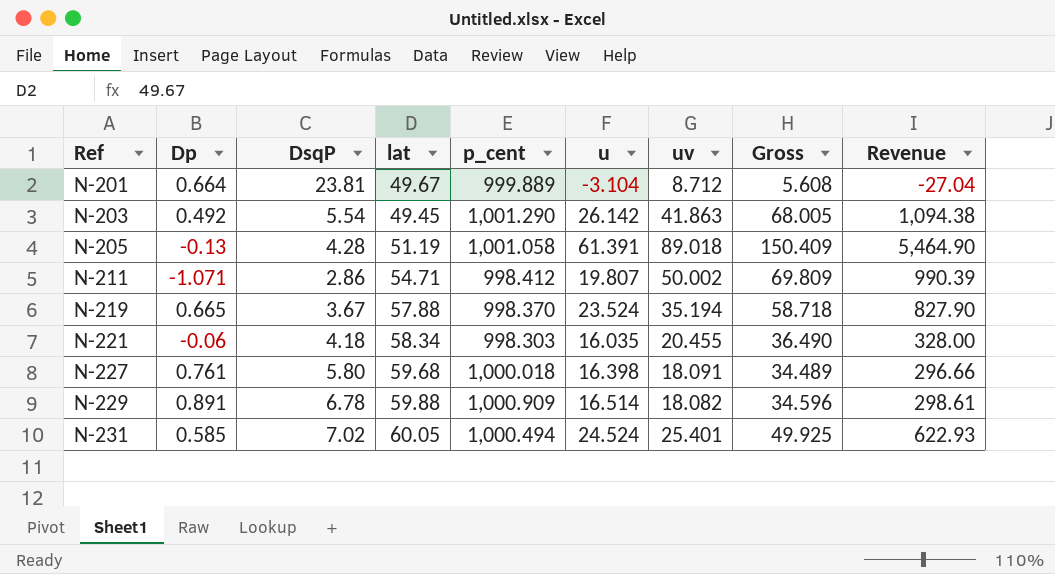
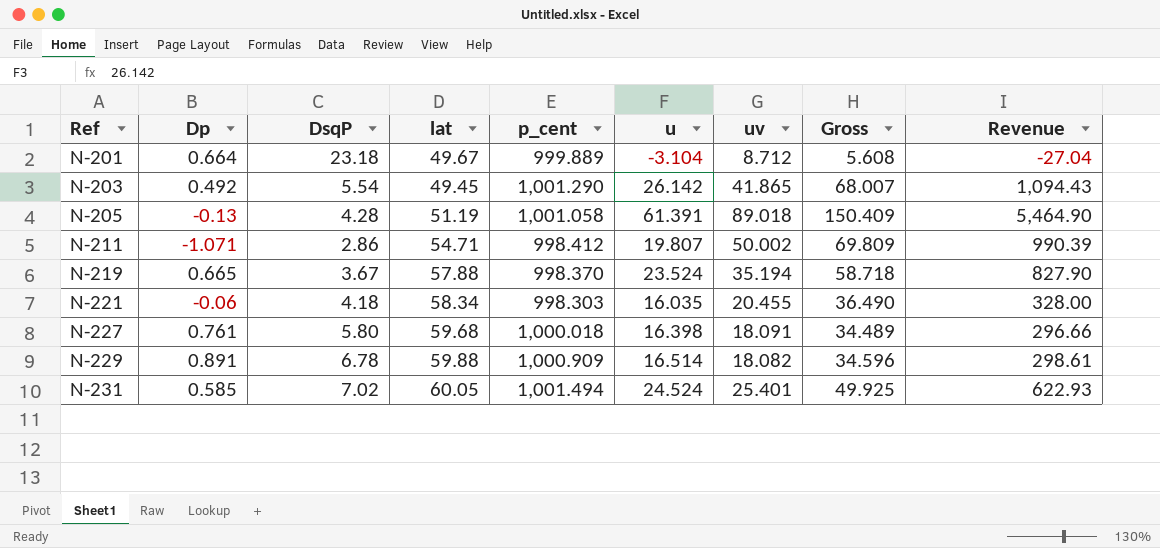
N-201 | DsqP: 23.81 -> 23.18
N-203 | uv: 41.863 -> 41.865
N-203 | Gross: 68.005 -> 68.007
N-203 | Revenue: 1,094.38 -> 1,094.43
N-231 | p_cent: 1,000.494 -> 1,001.494

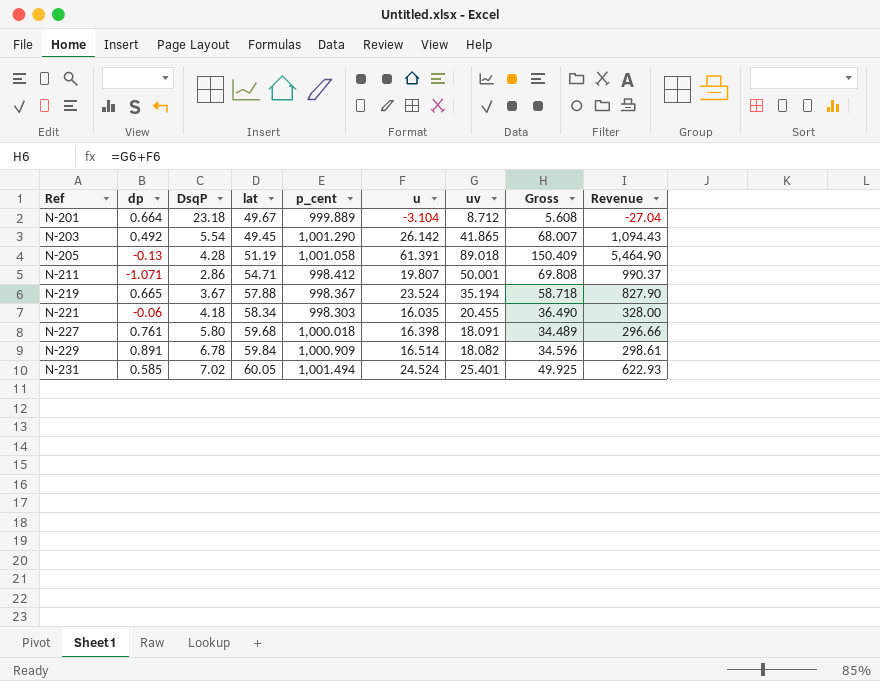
column name: Dp -> dp
N-211 | uv: 50.002 -> 50.001
N-211 | Gross: 69.809 -> 69.808
N-211 | Revenue: 990.39 -> 990.37
N-219 | p_cent: 998.370 -> 998.367
N-229 | lat: 59.88 -> 59.84

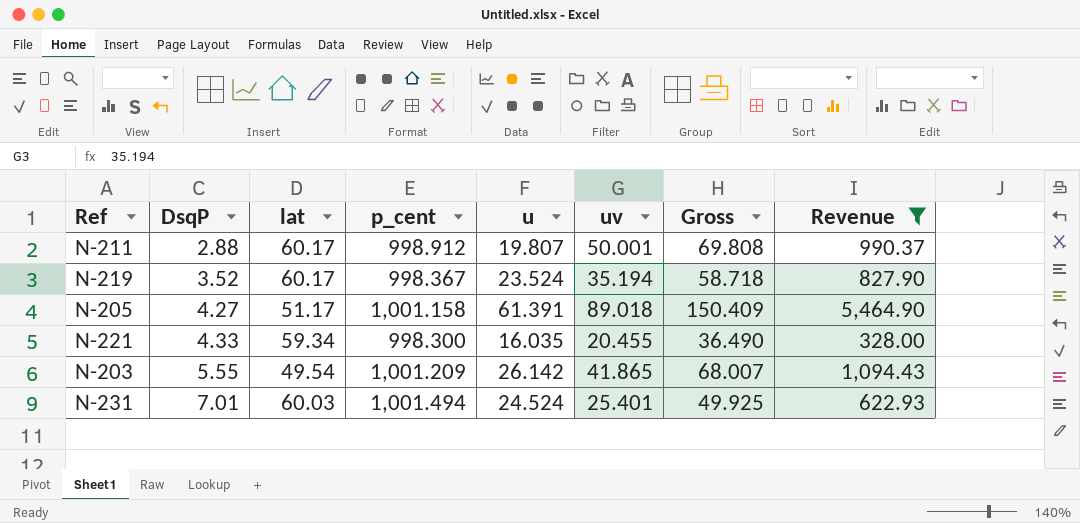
filter: none -> Revenue >= 328.00
row order: Ref ascending -> DsqP ascending
column dp | position: 2 -> none
N-211 | DsqP: 2.86 -> 2.88
N-211 | lat: 54.71 -> 60.17
N-211 | p_cent: 998.412 -> 998.912
N-219 | DsqP: 3.67 -> 3.52
N-219 | lat: 57.88 -> 60.17
N-205 | DsqP: 4.28 -> 4.27
N-205 | lat: 51.19 -> 51.17
N-205 | p_cent: 1,001.058 -> 1,001.158
N-221 | DsqP: 4.18 -> 4.33
N-221 | lat: 58.34 -> 59.34
N-221 | p_cent: 998.303 -> 998.300
N-203 | DsqP: 5.54 -> 5.55
N-203 | lat: 49.45 -> 49.54
N-203 | p_cent: 1,001.290 -> 1,001.209
N-231 | DsqP: 7.02 -> 7.01
N-231 | lat: 60.05 -> 60.03

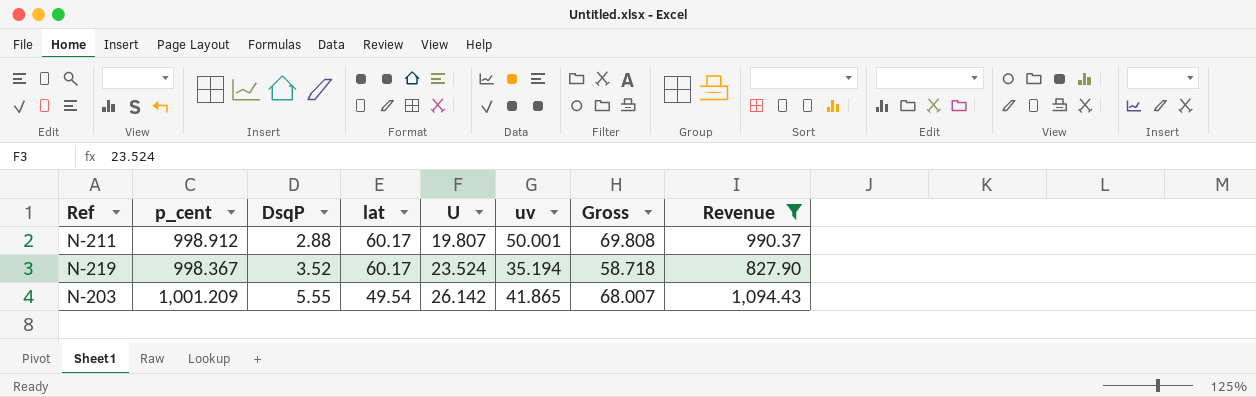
column p_cent | position: 4 -> 2
column name: u -> U
row N-205: 4.27 | 51.17 | 1,001.158 | 61.391 | 89.018 | 150.409 | 5,464.90 -> none
row N-221: 4.33 | 59.34 | 998.300 | 16.035 | 20.455 | 36.490 | 328.00 -> none
row N-231: 7.01 | 60.03 | 1,001.494 | 24.524 | 25.401 | 49.925 | 622.93 -> none

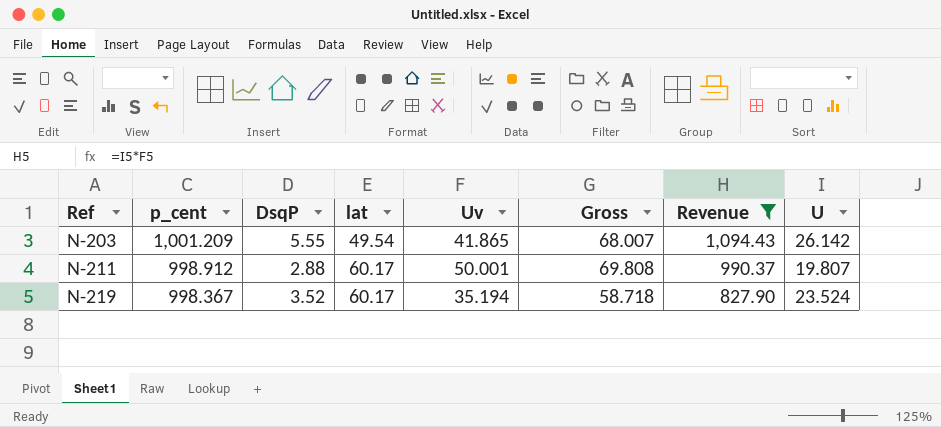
row order: DsqP ascending -> Ref ascending
column name: uv -> Uv
column U | position: 5 -> 8

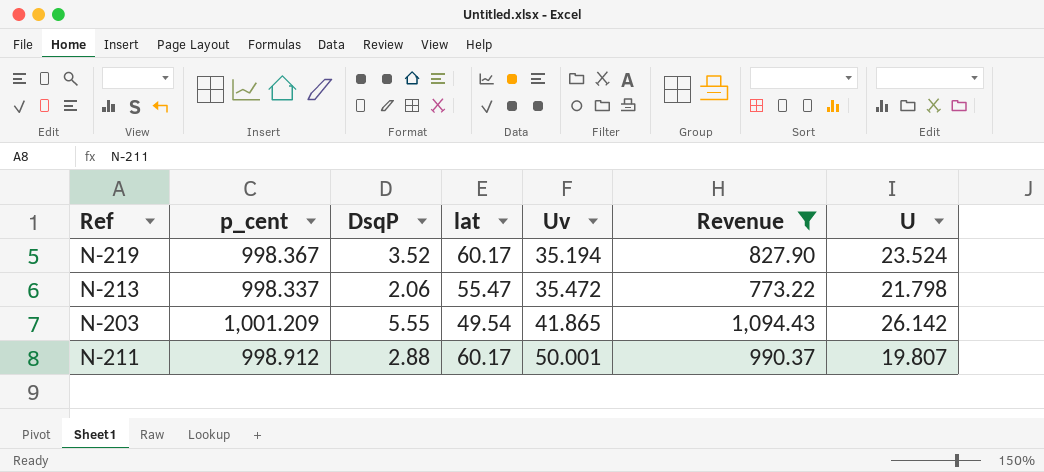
row order: Ref ascending -> Uv ascending
column Gross | formula: [Uv] + [U] -> none
row N-213: none -> 998.337 | 2.06 | 55.47 | 35.472 | 773.22 | 21.798

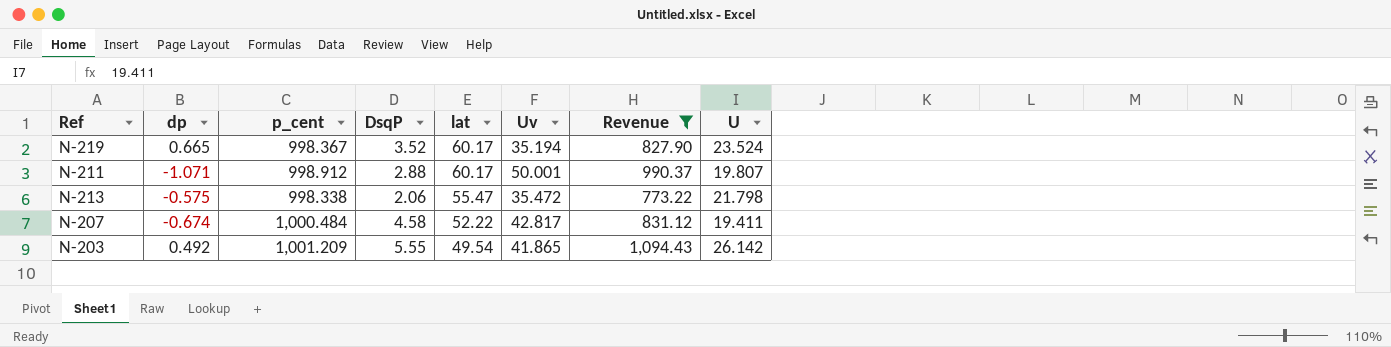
row order: Uv ascending -> lat descending
column dp | position: none -> 2
N-213 | p_cent: 998.337 -> 998.338
row N-207: none -> -0.674 | 1,000.484 | 4.58 | 52.22 | 42.817 | 831.12 | 19.411

